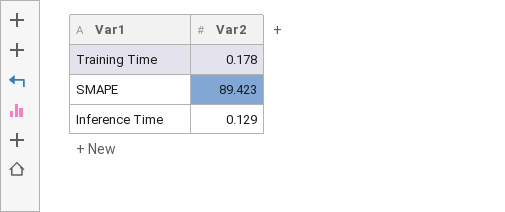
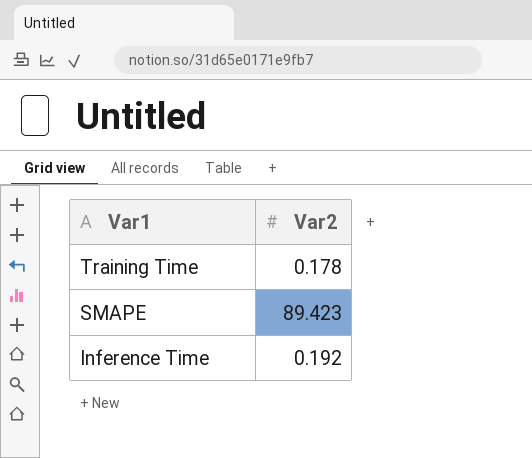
Inference Time | Var2: 0.129 -> 0.192

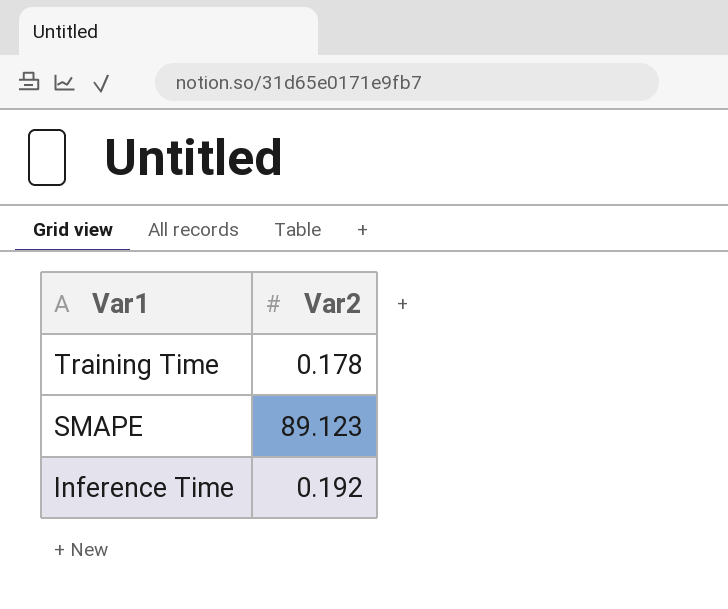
SMAPE | Var2: 89.423 -> 89.123

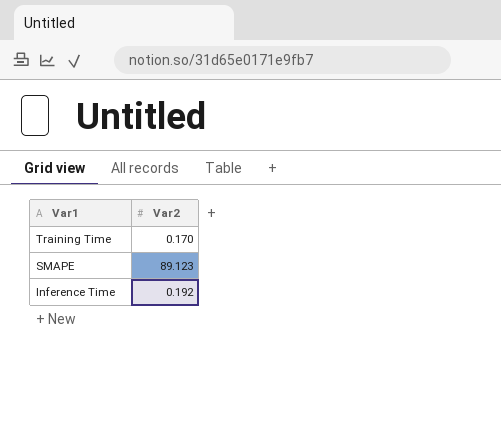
Training Time | Var2: 0.178 -> 0.170

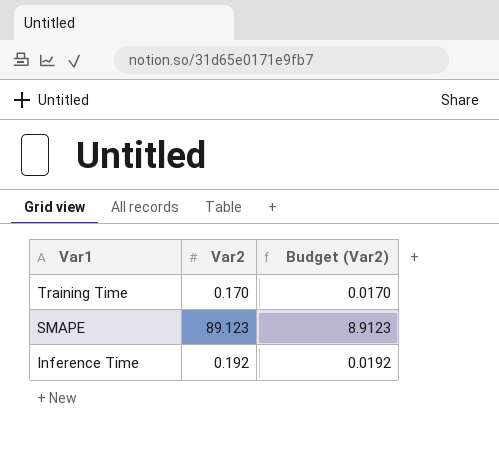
column Budget (Var2) | formula: none -> [Var2] * 0.1

